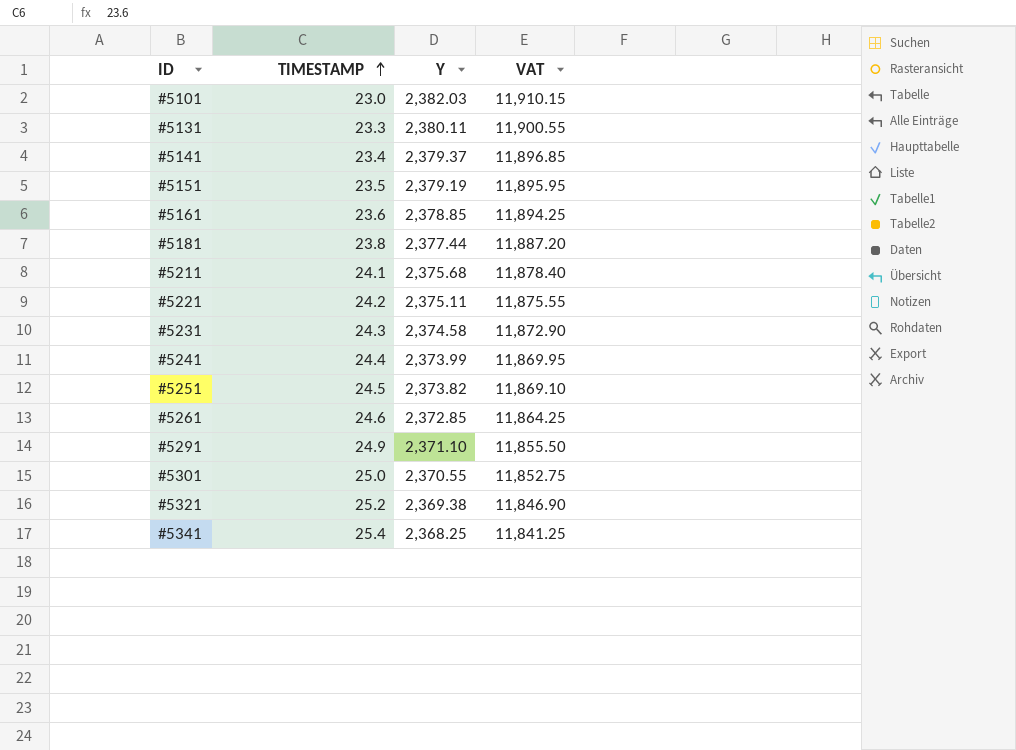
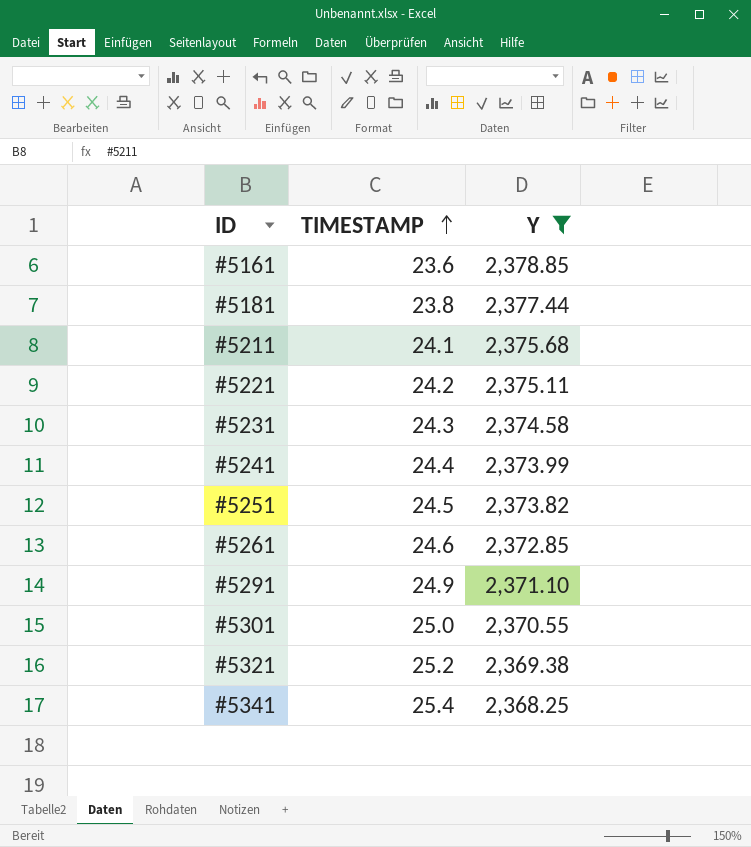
filter: none -> Y <= 2,378.85
column VAT | formula: [Y] * 5 -> none

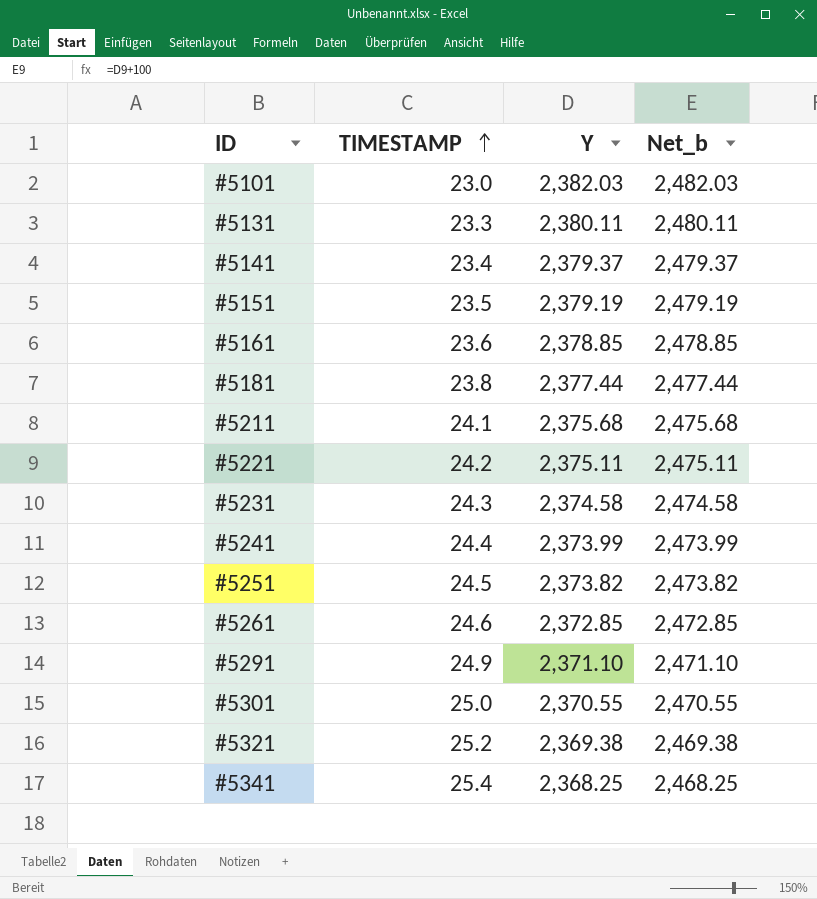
filter: Y <= 2,378.85 -> none
column Net_b | formula: none -> [Y] + 100

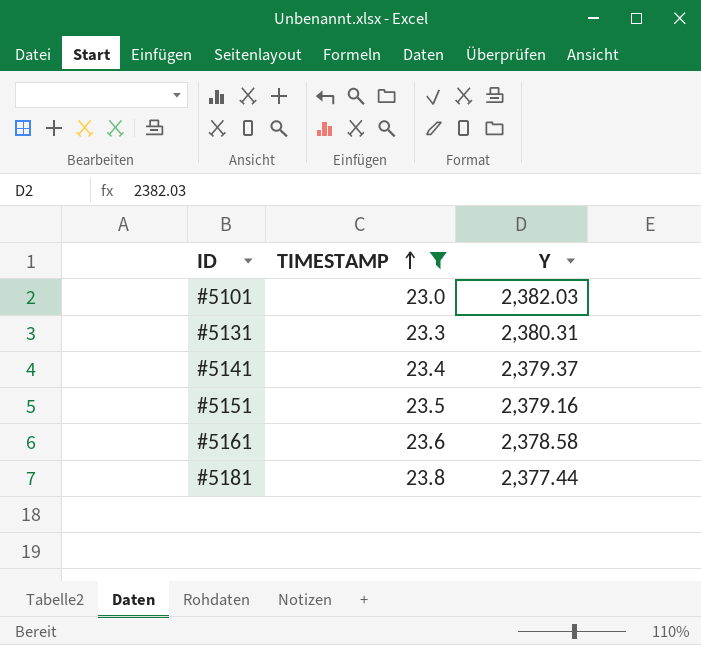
filter: none -> TIMESTAMP <= 23.8
column Net_b | formula: [Y] + 100 -> none
#5131 | Y: 2,380.11 -> 2,380.31
#5151 | Y: 2,379.19 -> 2,379.16
#5161 | Y: 2,378.85 -> 2,378.58

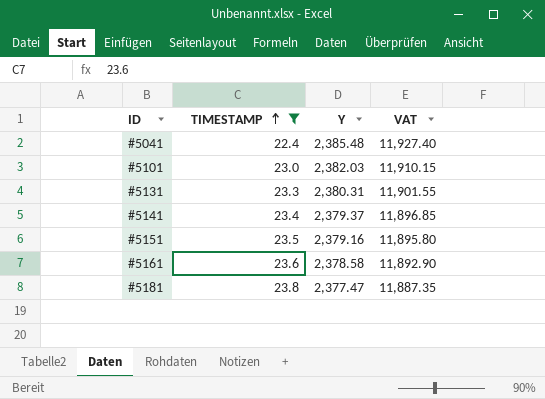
column VAT | formula: none -> [Y] * 5
row #5041: none -> 22.4 | 2,385.48 | 11,927.40
#5181 | Y: 2,377.44 -> 2,377.47

